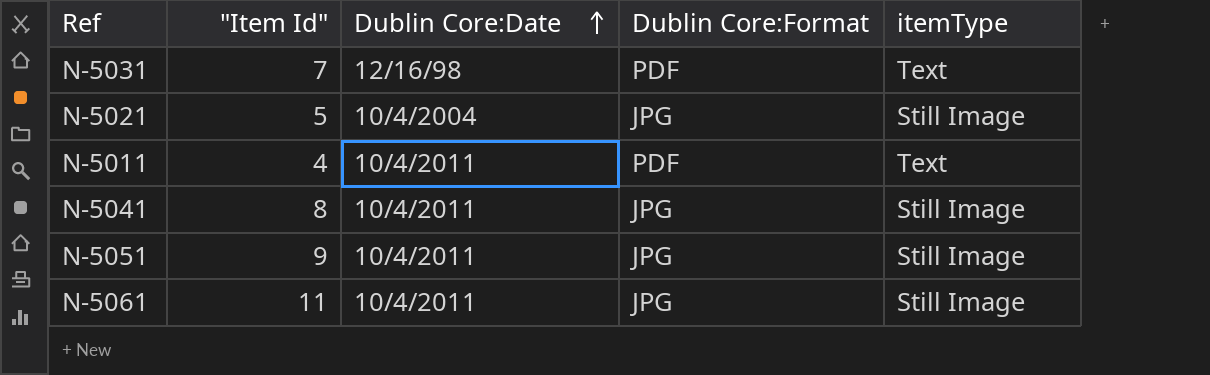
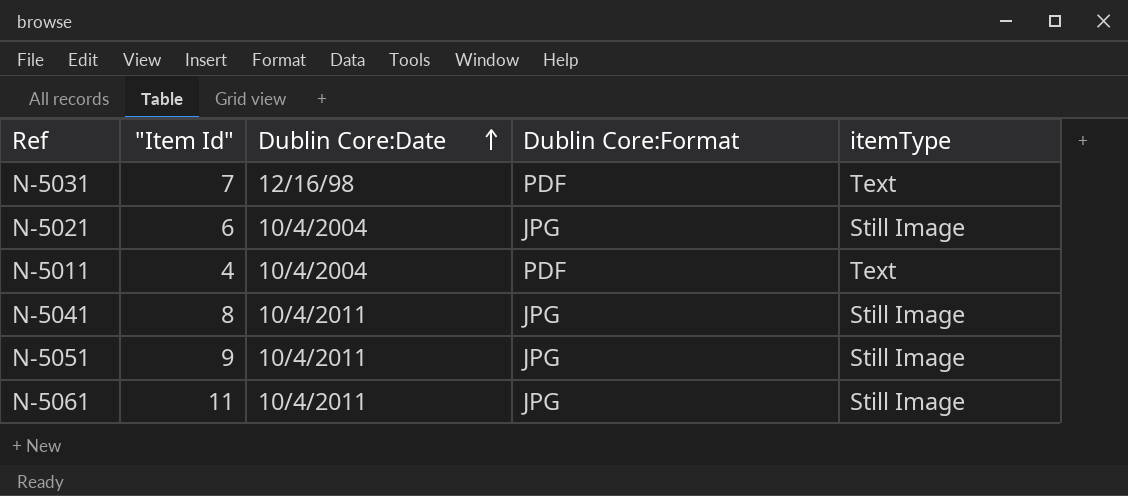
N-5021 | "Item Id": 5 -> 6
N-5011 | Dublin Core:Date: 10/4/2011 -> 10/4/2004

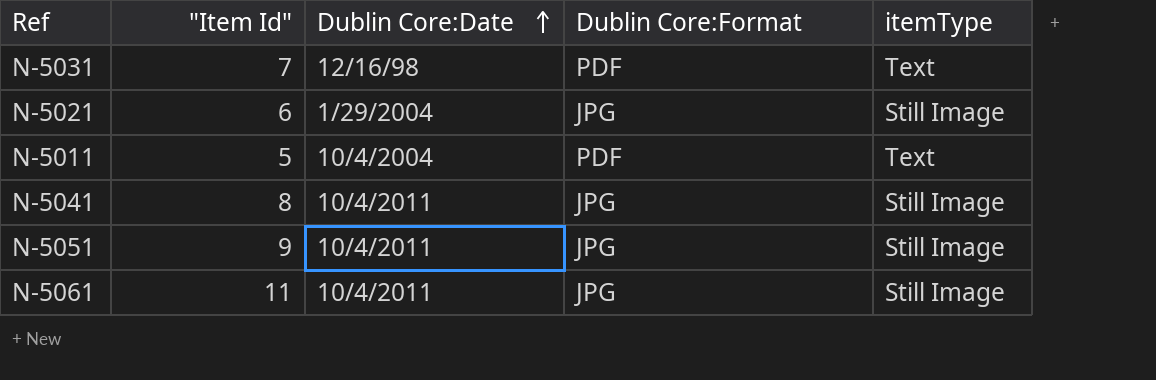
N-5021 | Dublin Core:Date: 10/4/2004 -> 1/29/2004
N-5011 | "Item Id": 4 -> 5

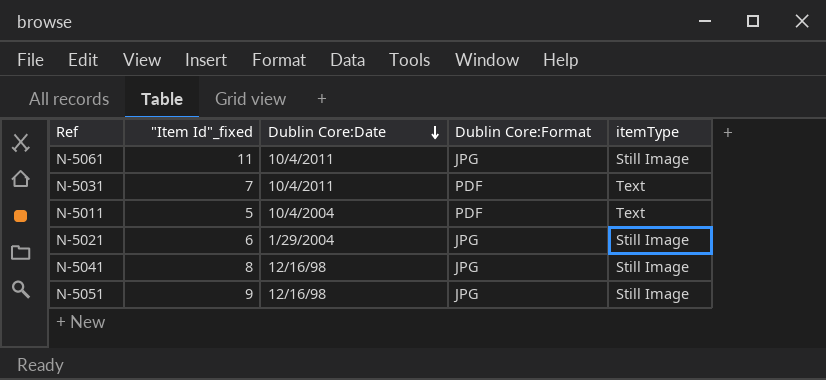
row order: Dublin Core:Date ascending -> Dublin Core:Date descending
column name: "Item Id" -> "Item Id"_fixed
N-5031 | Dublin Core:Date: 12/16/98 -> 10/4/2011
N-5041 | Dublin Core:Date: 10/4/2011 -> 12/16/98
N-5051 | Dublin Core:Date: 10/4/2011 -> 12/16/98

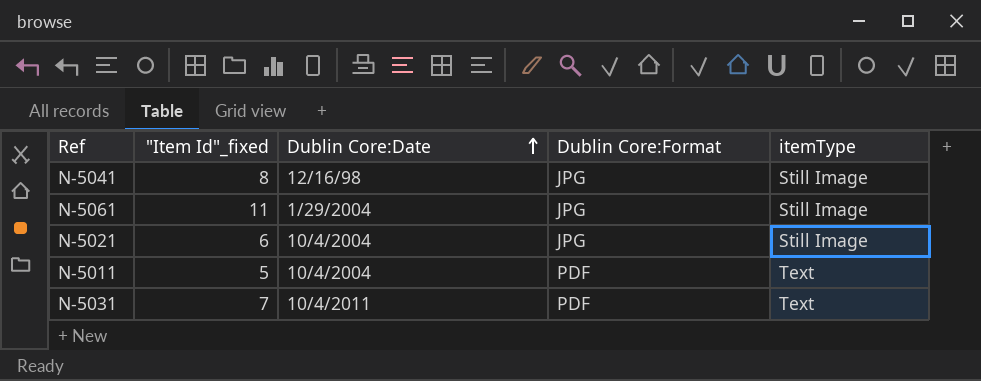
row order: Dublin Core:Date descending -> Dublin Core:Date ascending
row N-5051: 9 | 12/16/98 | JPG | Still Image -> none
N-5061 | Dublin Core:Date: 10/4/2011 -> 1/29/2004
N-5021 | Dublin Core:Date: 1/29/2004 -> 10/4/2004

